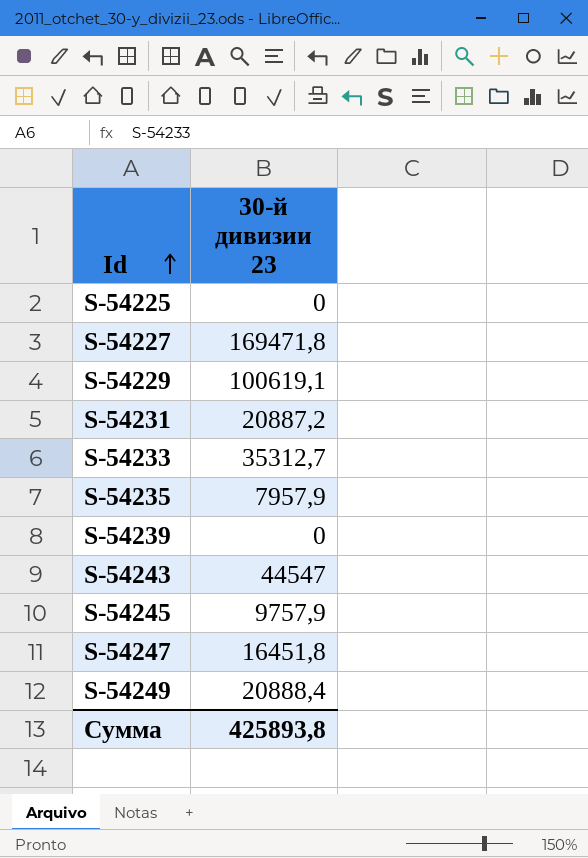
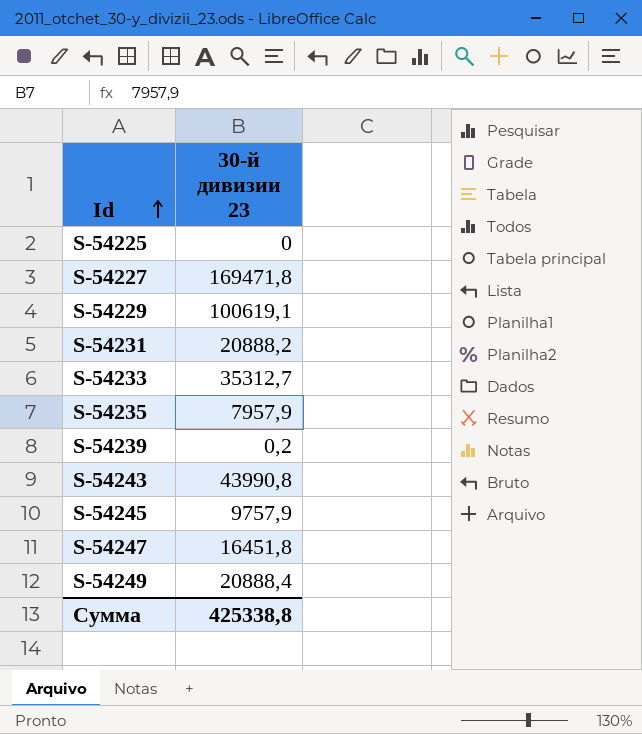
S-54231 | 30-й дивизии 23: 20887,2 -> 20888,2
S-54239 | 30-й дивизии 23: 0 -> 0,2
S-54243 | 30-й дивизии 23: 44547 -> 43990,8
Сумма | 30-й дивизии 23: 425893,8 -> 425338,8

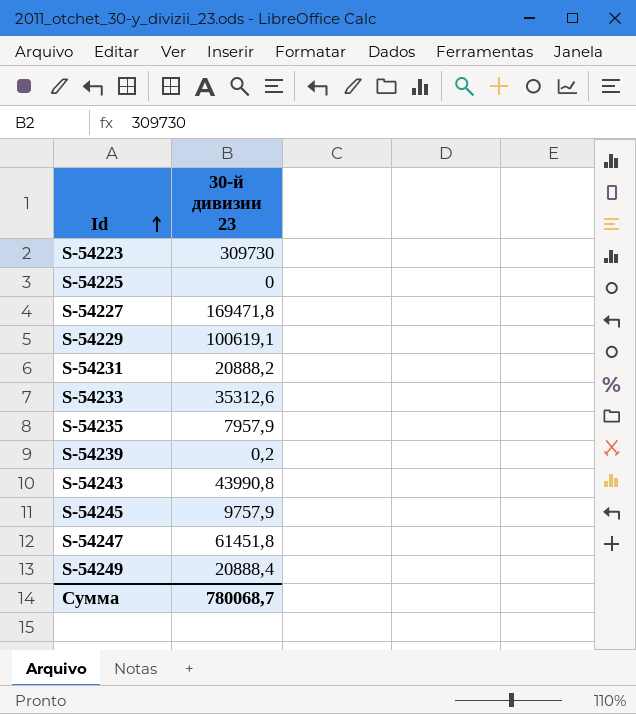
row S-54223: none -> 309730
S-54233 | 30-й дивизии 23: 35312,7 -> 35312,6
S-54247 | 30-й дивизии 23: 16451,8 -> 61451,8
Сумма | 30-й дивизии 23: 425338,8 -> 780068,7

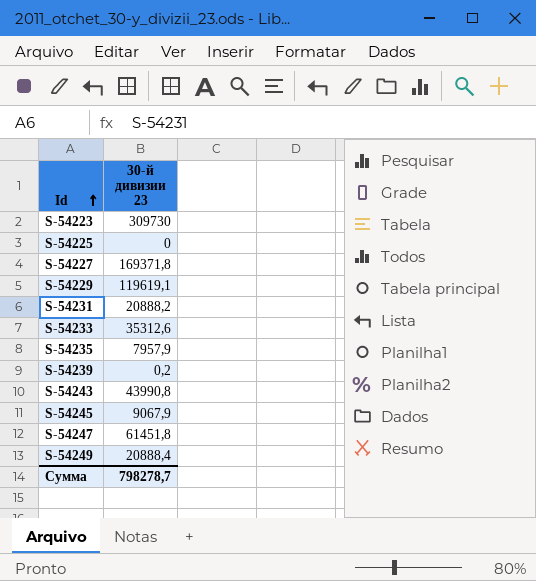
S-54227 | 30-й дивизии 23: 169471,8 -> 169371,8
S-54229 | 30-й дивизии 23: 100619,1 -> 119619,1
S-54245 | 30-й дивизии 23: 9757,9 -> 9067,9
Сумма | 30-й дивизии 23: 780068,7 -> 798278,7

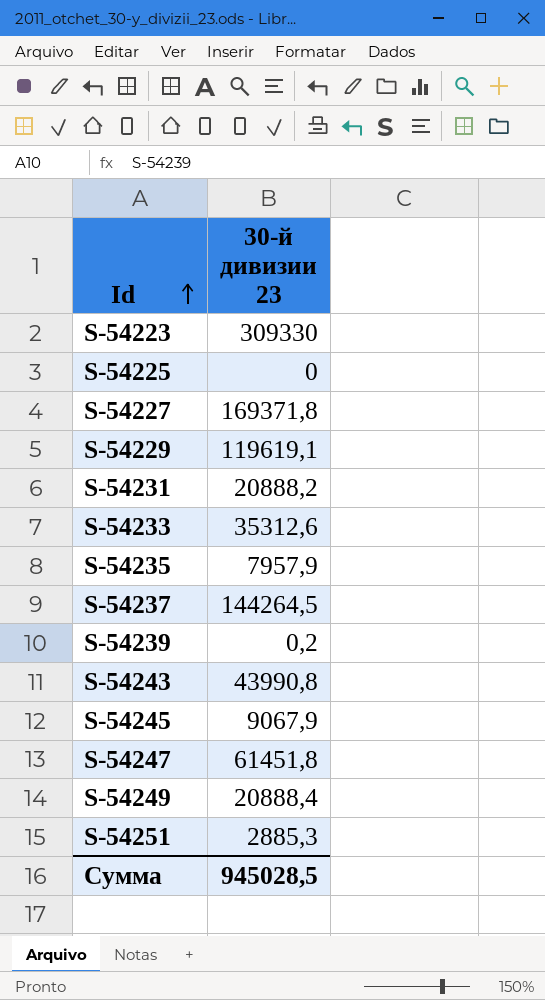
S-54223 | 30-й дивизии 23: 309730 -> 309330
row S-54237: none -> 144264,5
row S-54251: none -> 2885,3
Сумма | 30-й дивизии 23: 798278,7 -> 945028,5

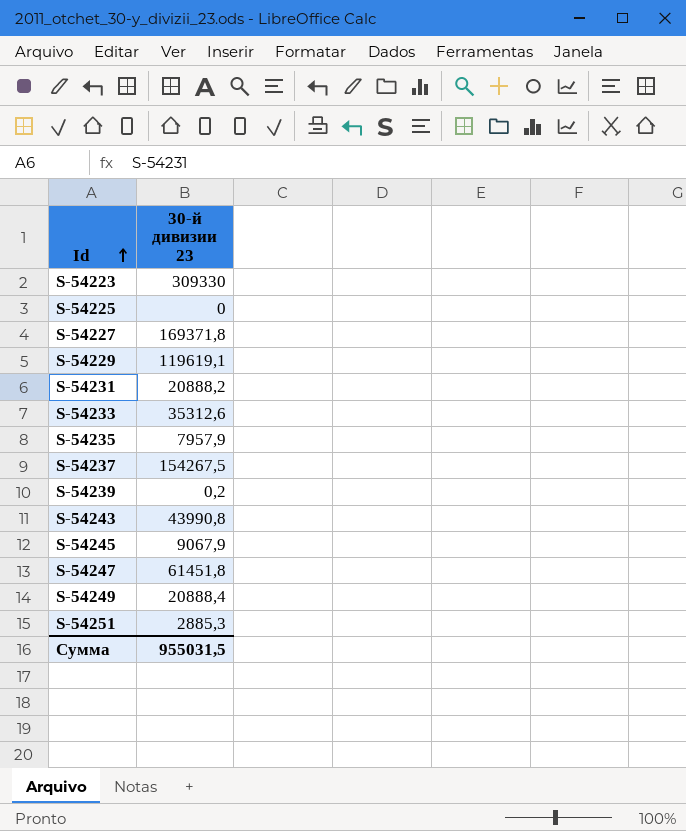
S-54237 | 30-й дивизии 23: 144264,5 -> 154267,5
Сумма | 30-й дивизии 23: 945028,5 -> 955031,5

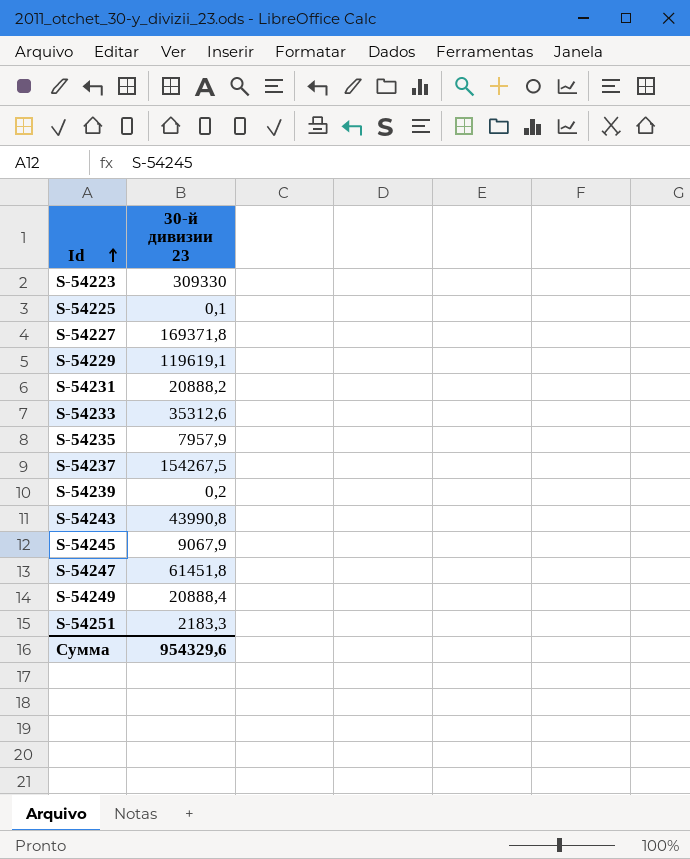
S-54225 | 30-й дивизии 23: 0 -> 0,1
S-54251 | 30-й дивизии 23: 2885,3 -> 2183,3
Сумма | 30-й дивизии 23: 955031,5 -> 954329,6

